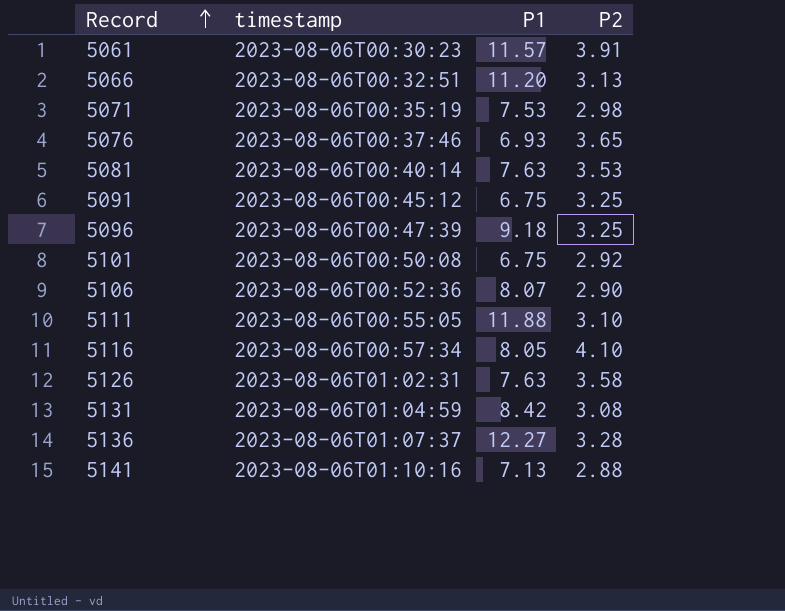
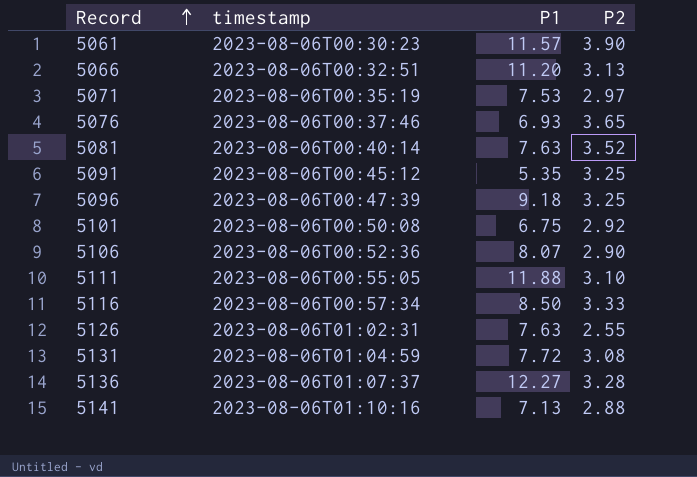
5061 | P2: 3.91 -> 3.90
5071 | P2: 2.98 -> 2.97
5081 | P2: 3.53 -> 3.52
5091 | P1: 6.75 -> 5.35
5116 | P1: 8.05 -> 8.50
5116 | P2: 4.10 -> 3.33
5126 | P2: 3.58 -> 2.55
5131 | P1: 8.42 -> 7.72

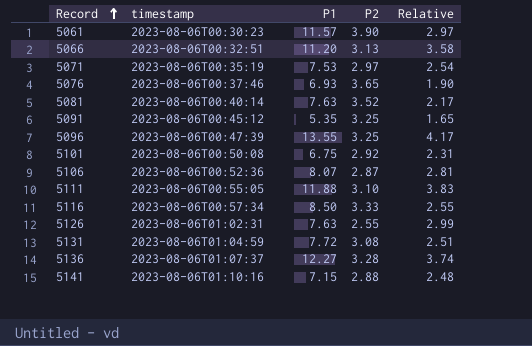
column Relative | formula: none -> [P1] / [P2]
5096 | P1: 9.18 -> 13.55
5106 | P2: 2.90 -> 2.87
5141 | P1: 7.13 -> 7.15

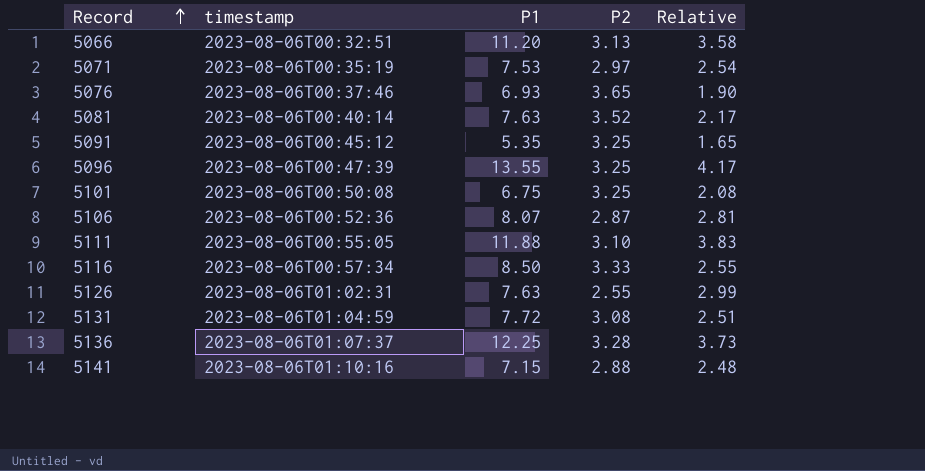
row 5061: 2023-08-06T00:30:23 | 11.57 | 3.90 | 2.97 -> none
5101 | P2: 2.92 -> 3.25
5101 | Relative: 2.31 -> 2.08
5136 | P1: 12.27 -> 12.25
5136 | Relative: 3.74 -> 3.73

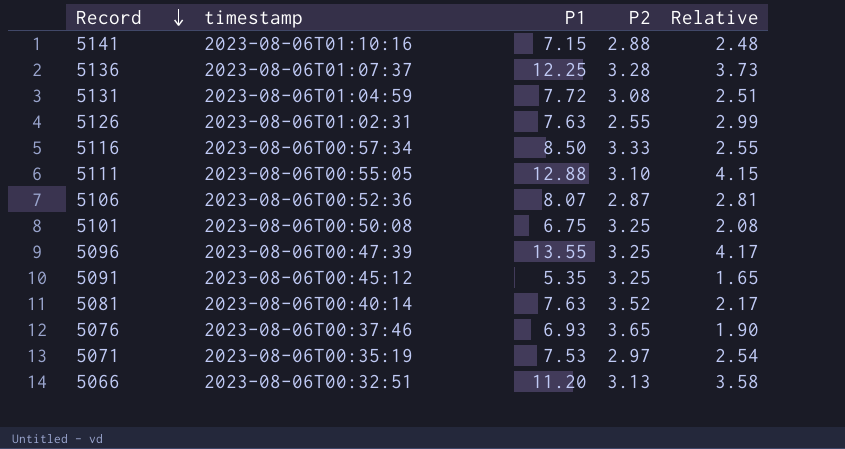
row order: Record ascending -> Record descending
5111 | P1: 11.88 -> 12.88
5111 | Relative: 3.83 -> 4.15

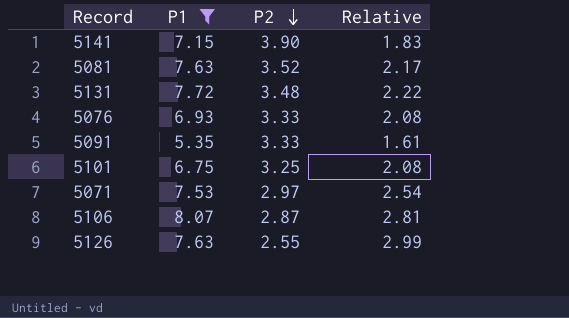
filter: none -> P1 <= 8.07
row order: Record descending -> P2 descending
column timestamp | position: 2 -> none
5141 | P2: 2.88 -> 3.90
5141 | Relative: 2.48 -> 1.83
5131 | P2: 3.08 -> 3.48
5131 | Relative: 2.51 -> 2.22
5076 | P2: 3.65 -> 3.33
5076 | Relative: 1.90 -> 2.08
5091 | P2: 3.25 -> 3.33
5091 | Relative: 1.65 -> 1.61

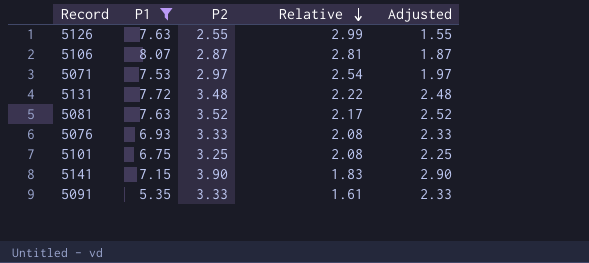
row order: P2 descending -> Relative descending
column Adjusted | formula: none -> [P2] - 1

